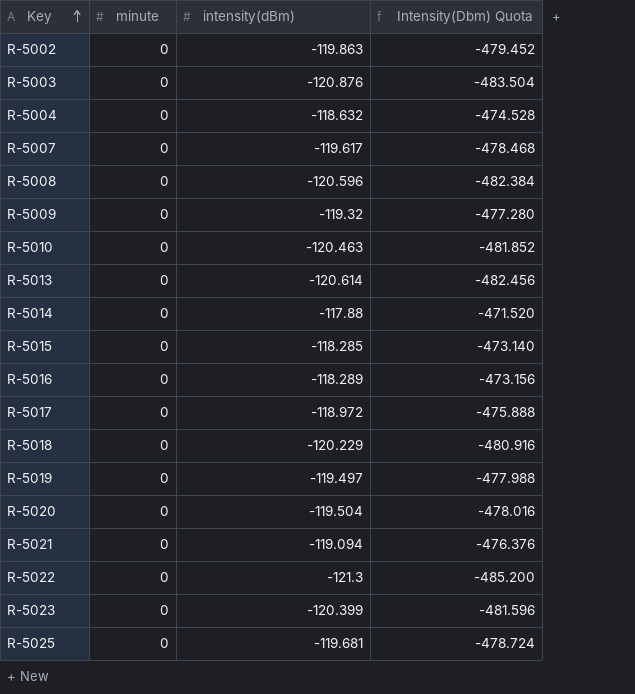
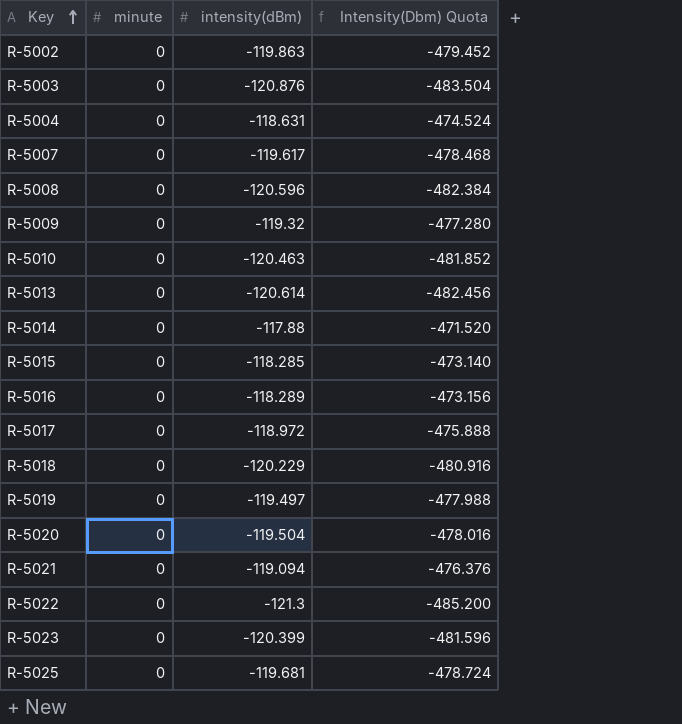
R-5004 | intensity(dBm): -118.632 -> -118.631
R-5004 | Intensity(Dbm) Quota: -474.528 -> -474.524

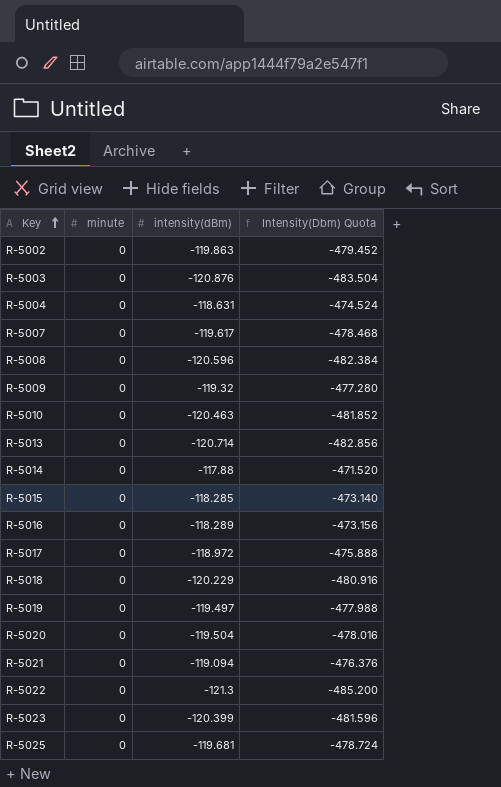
R-5013 | intensity(dBm): -120.614 -> -120.714
R-5013 | Intensity(Dbm) Quota: -482.456 -> -482.856

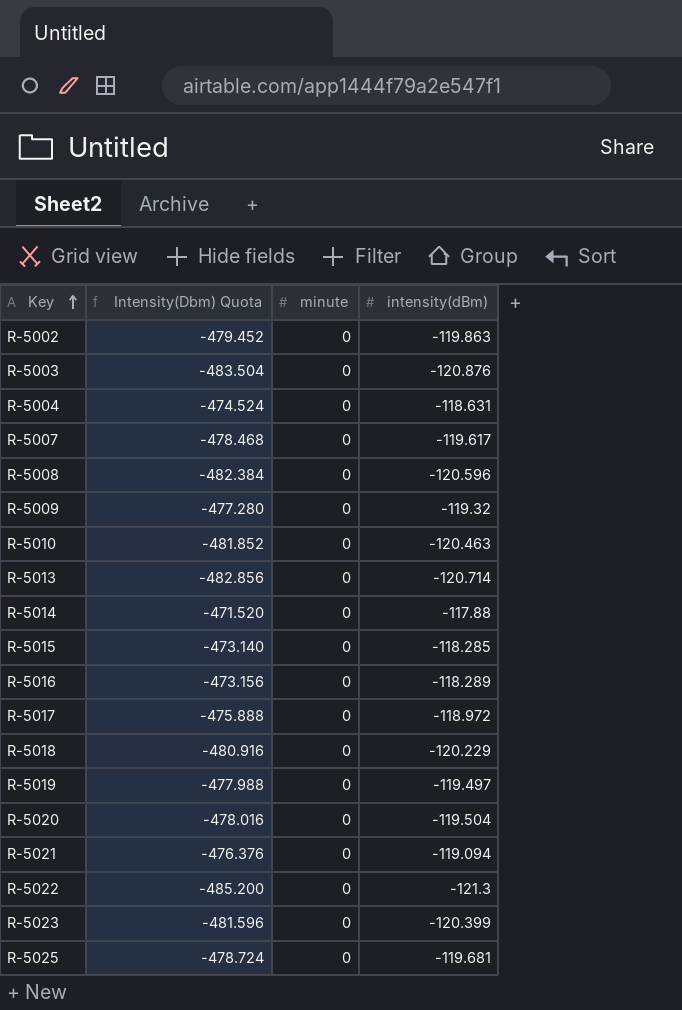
column Intensity(Dbm) Quota | position: 4 -> 2

